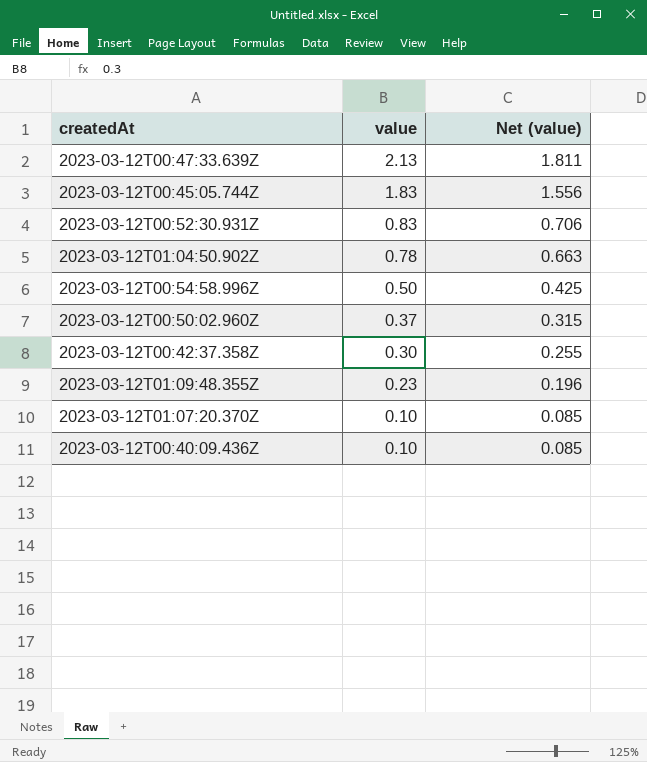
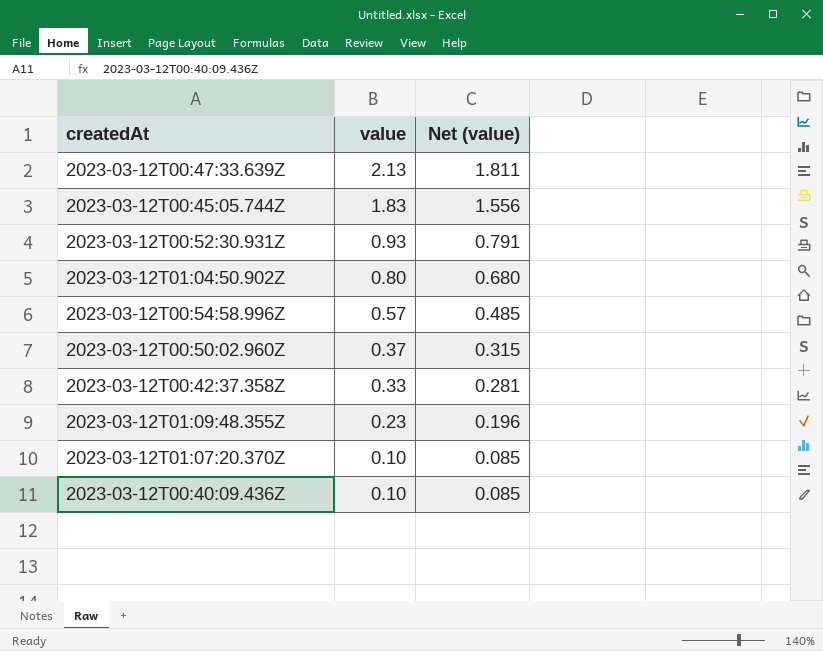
2023-03-12T00:52:30.931Z | value: 0.83 -> 0.93
2023-03-12T00:52:30.931Z | Net (value): 0.706 -> 0.791
2023-03-12T01:04:50.902Z | value: 0.78 -> 0.80
2023-03-12T01:04:50.902Z | Net (value): 0.663 -> 0.680
2023-03-12T00:54:58.996Z | value: 0.50 -> 0.57
2023-03-12T00:54:58.996Z | Net (value): 0.425 -> 0.485
2023-03-12T00:42:37.358Z | value: 0.30 -> 0.33
2023-03-12T00:42:37.358Z | Net (value): 0.255 -> 0.281

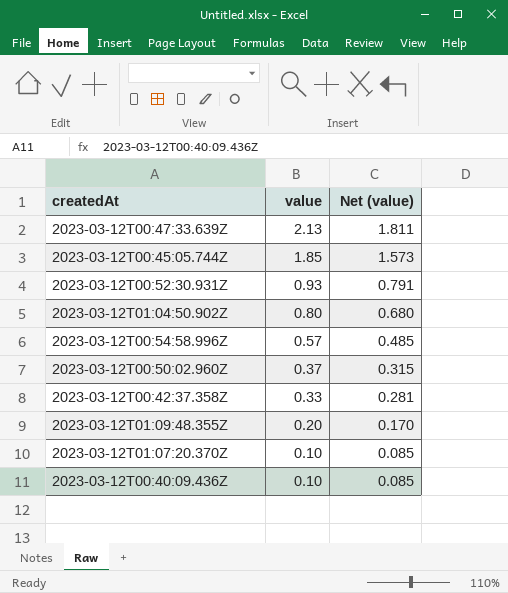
2023-03-12T00:45:05.744Z | value: 1.83 -> 1.85
2023-03-12T00:45:05.744Z | Net (value): 1.556 -> 1.573
2023-03-12T01:09:48.355Z | value: 0.23 -> 0.20
2023-03-12T01:09:48.355Z | Net (value): 0.196 -> 0.170

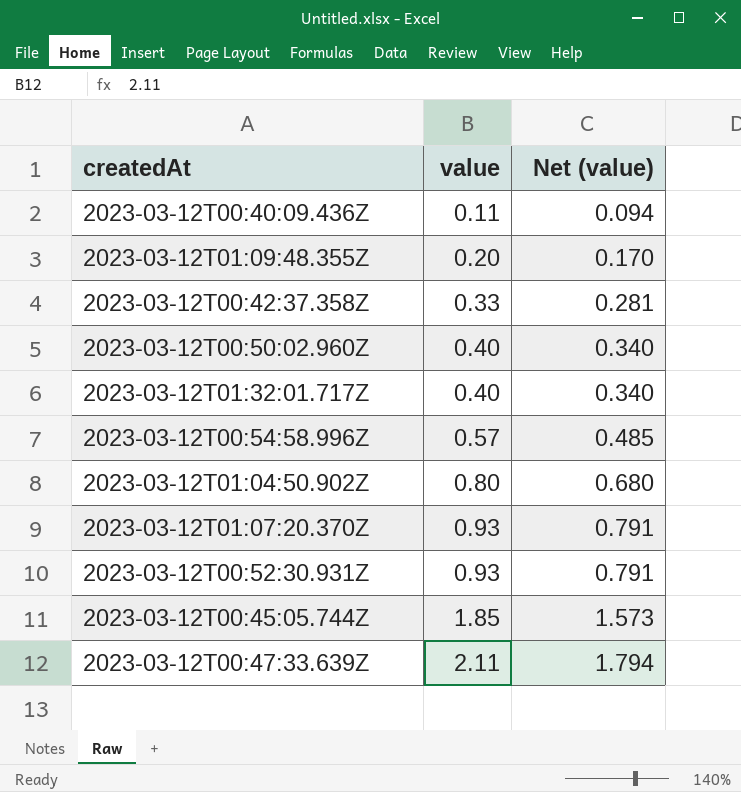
row order: value descending -> value ascending
2023-03-12T00:40:09.436Z | value: 0.10 -> 0.11
2023-03-12T00:40:09.436Z | Net (value): 0.085 -> 0.094
2023-03-12T00:50:02.960Z | value: 0.37 -> 0.40
2023-03-12T00:50:02.960Z | Net (value): 0.315 -> 0.340
row 2023-03-12T01:32:01.717Z: none -> 0.40 | 0.340
2023-03-12T01:07:20.370Z | value: 0.10 -> 0.93
2023-03-12T01:07:20.370Z | Net (value): 0.085 -> 0.791
2023-03-12T00:47:33.639Z | value: 2.13 -> 2.11
2023-03-12T00:47:33.639Z | Net (value): 1.811 -> 1.794

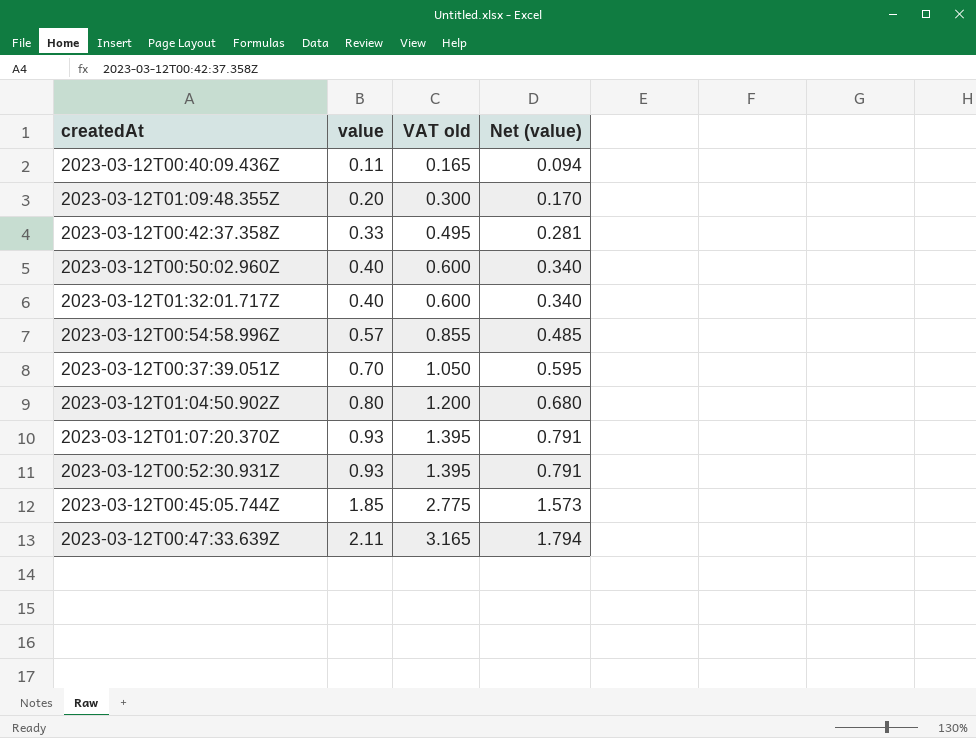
column VAT old | formula: none -> [value] * 1.5
row 2023-03-12T00:37:39.051Z: none -> 0.70 | 1.050 | 0.595

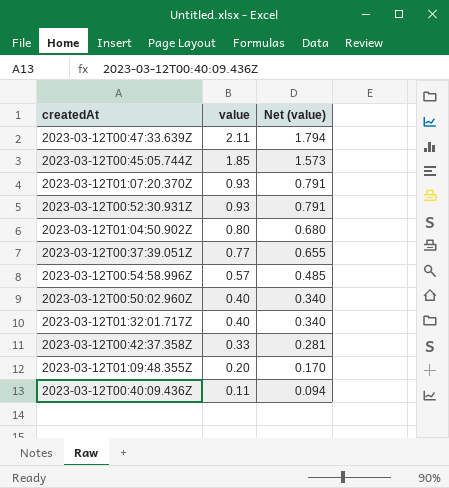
row order: value ascending -> value descending
column VAT old | formula: [value] * 1.5 -> none
2023-03-12T00:37:39.051Z | value: 0.70 -> 0.77
2023-03-12T00:37:39.051Z | Net (value): 0.595 -> 0.655

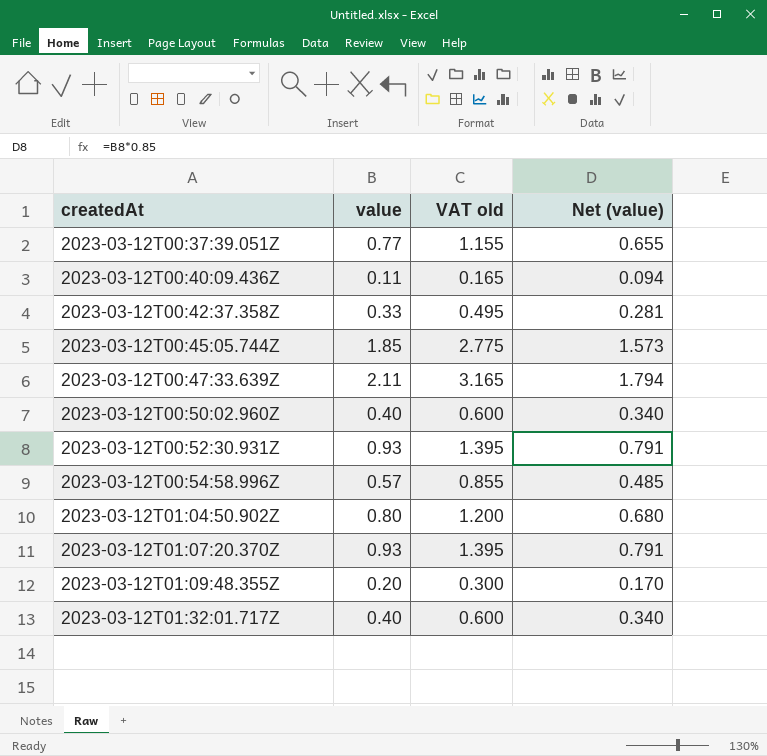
row order: value descending -> createdAt ascending
column VAT old | formula: none -> [value] * 1.5

